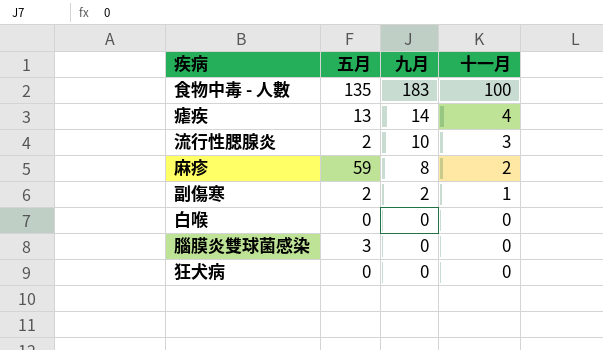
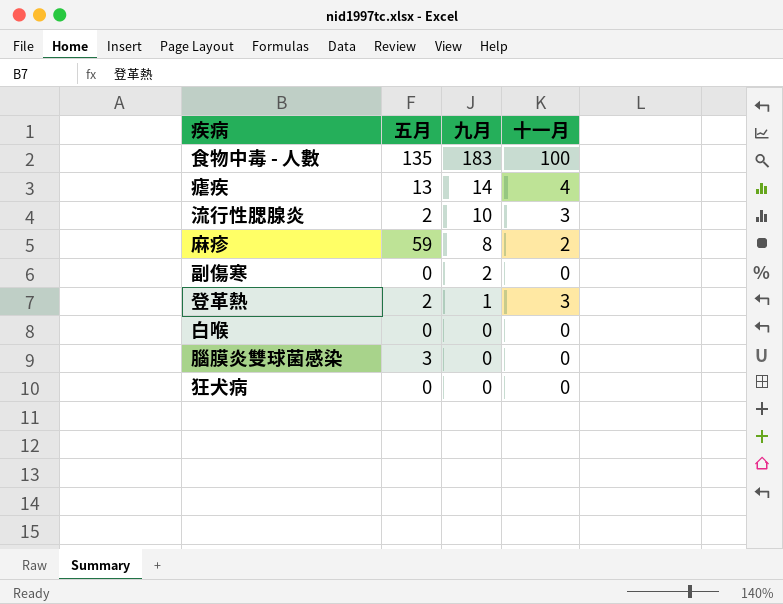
副傷寒 | 五月: 2 -> 0
副傷寒 | 十一月: 1 -> 0
row 登革熱: none -> 2 | 1 | 3

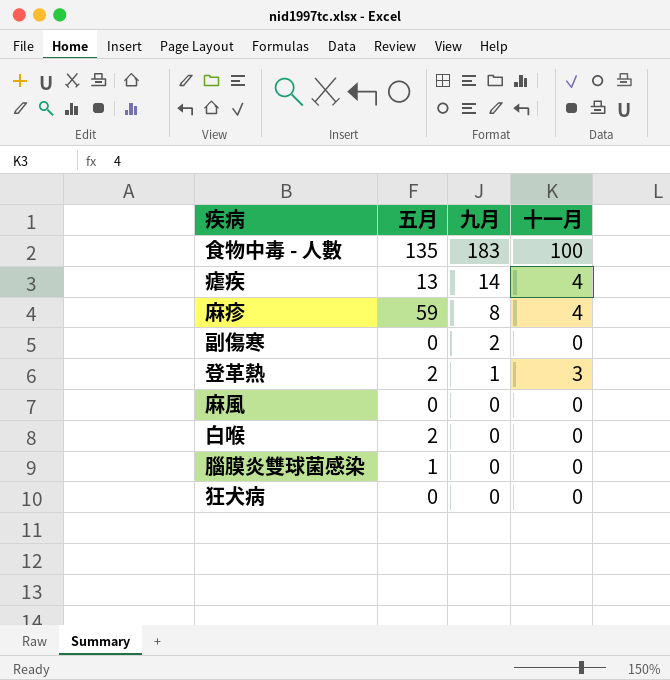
row 流行性腮腺炎: 2 | 10 | 3 -> none
麻疹 | 十一月: 2 -> 4
row 麻風: none -> 0 | 0 | 0
白喉 | 五月: 0 -> 2
腦膜炎雙球菌感染 | 五月: 3 -> 1

